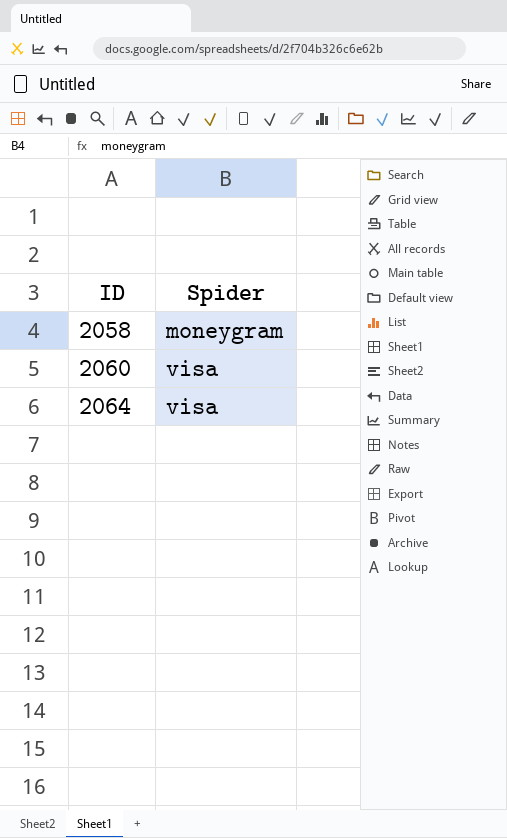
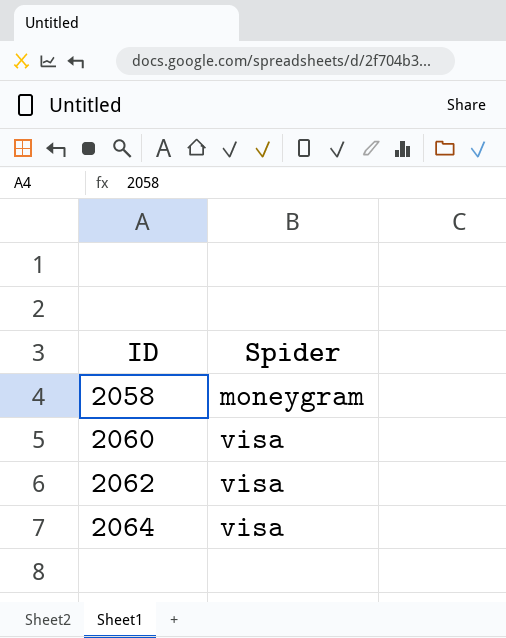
row 2062: none -> visa

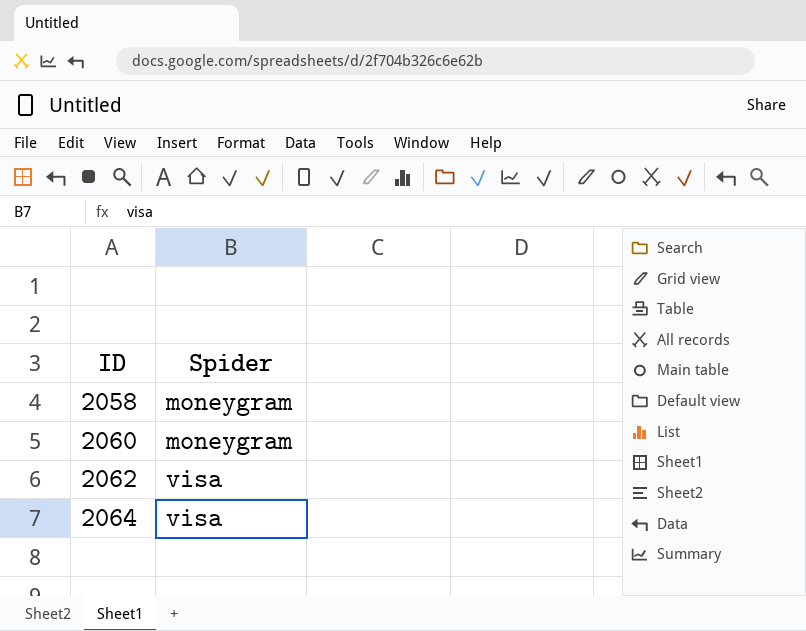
2060 | Spider: visa -> moneygram

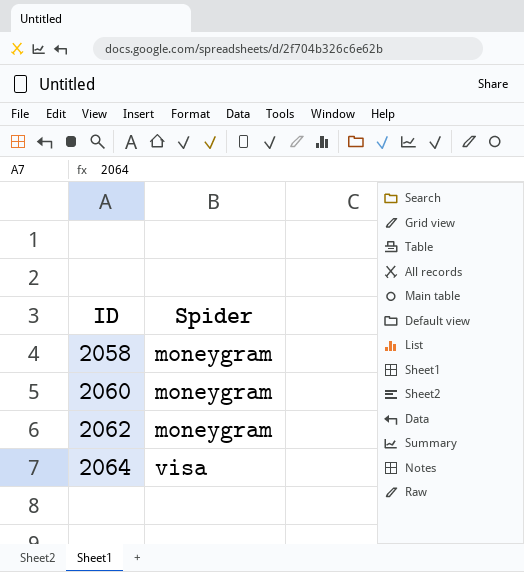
2062 | Spider: visa -> moneygram

